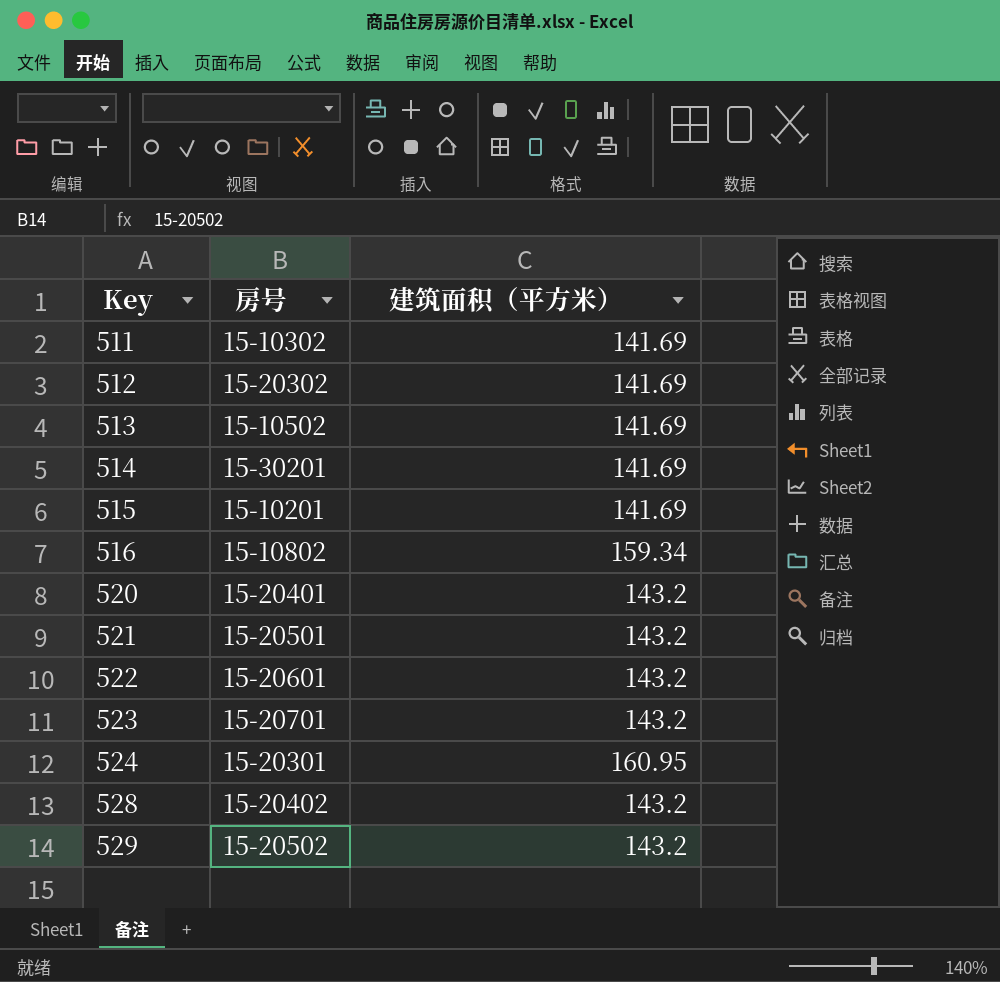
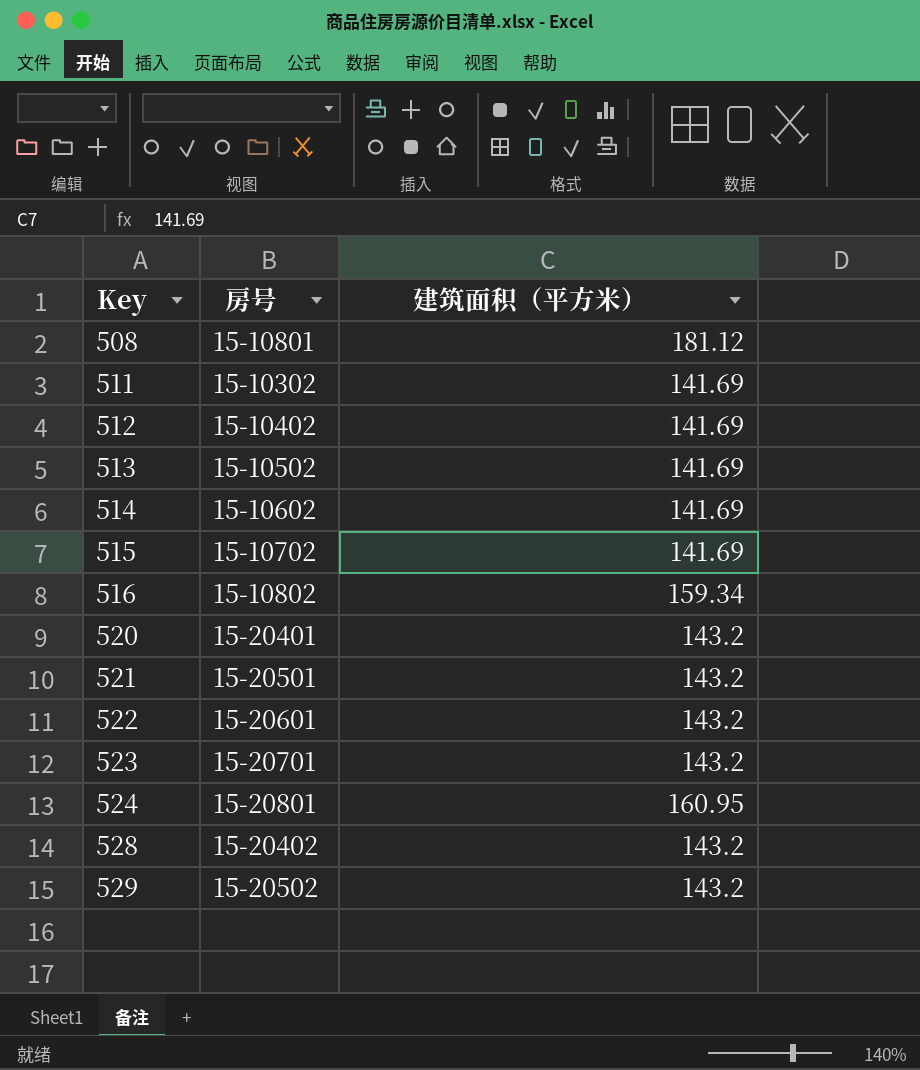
row 508: none -> 15-10801 | 181.12
512 | 房号: 15-20302 -> 15-10402
514 | 房号: 15-30201 -> 15-10602
515 | 房号: 15-10201 -> 15-10702
524 | 房号: 15-20301 -> 15-20801

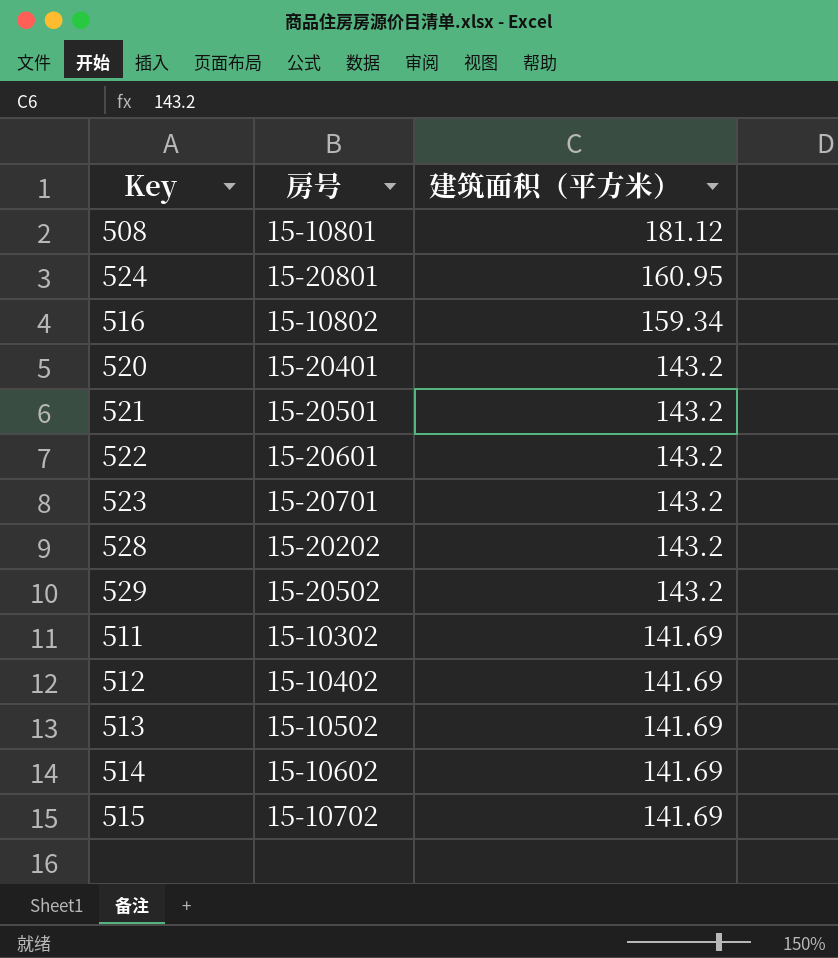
row order: Key ascending -> 建筑面积（平方米） descending
528 | 房号: 15-20402 -> 15-20202

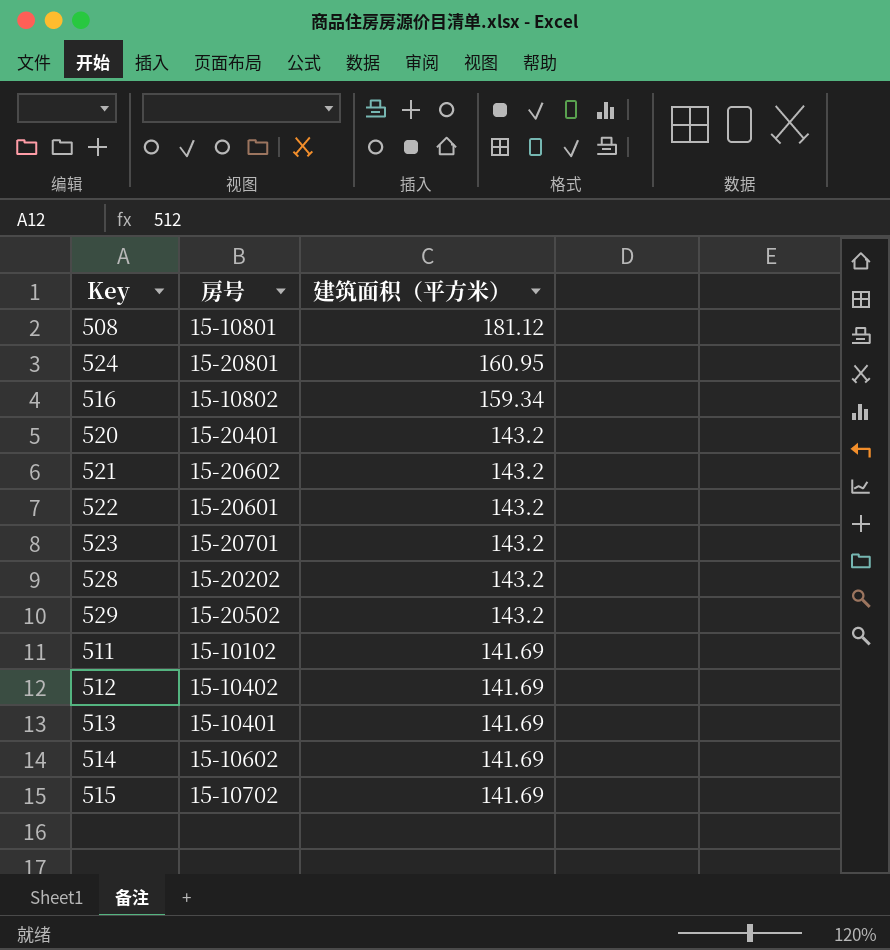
521 | 房号: 15-20501 -> 15-20602
511 | 房号: 15-10302 -> 15-10102
513 | 房号: 15-10502 -> 15-10401

